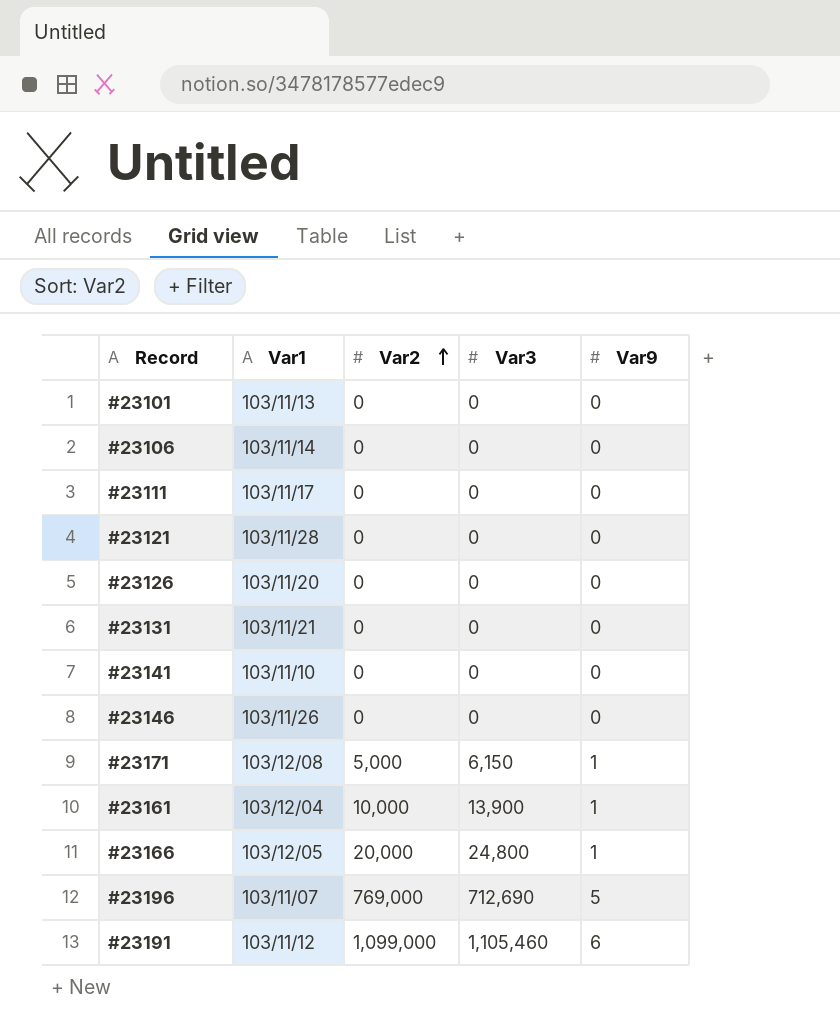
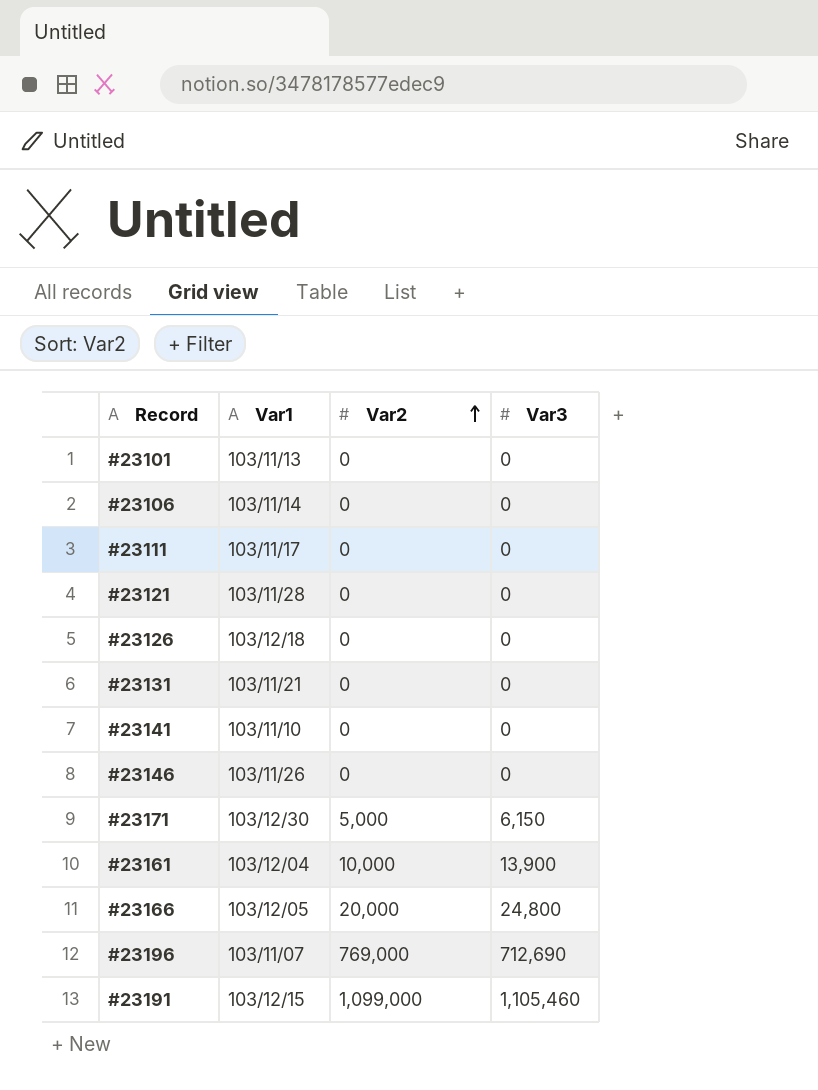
column Var9 | position: 5 -> none
#23126 | Var1: 103/11/20 -> 103/12/18
#23171 | Var1: 103/12/08 -> 103/12/30
#23191 | Var1: 103/11/12 -> 103/12/15

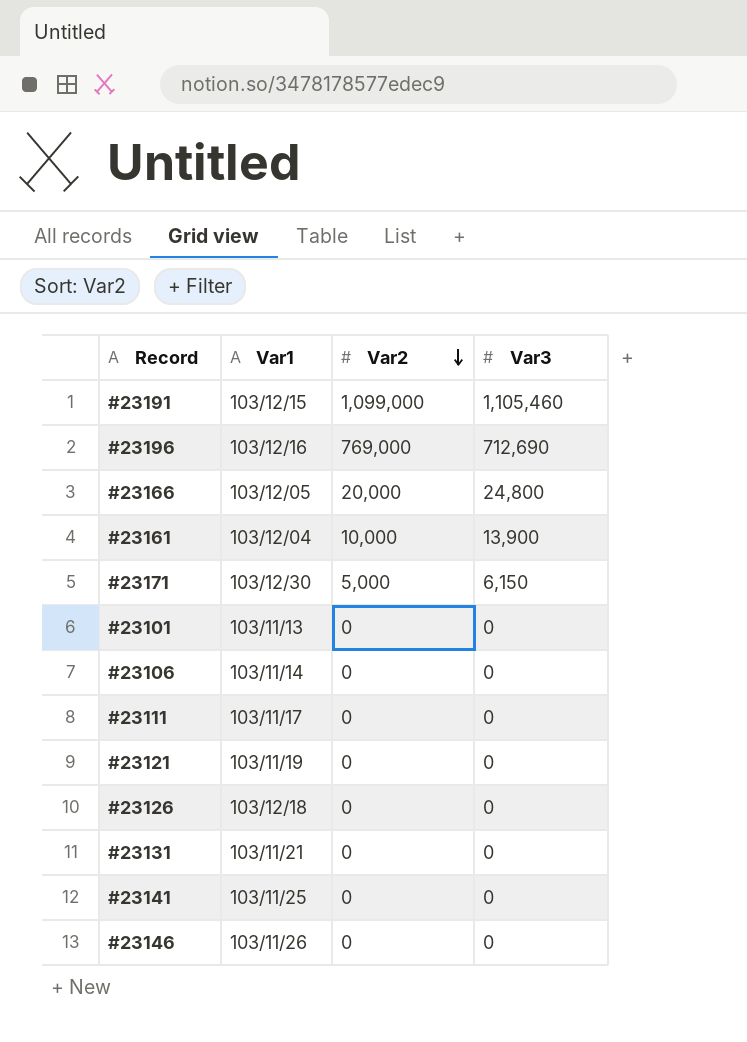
row order: Var2 ascending -> Var2 descending
#23196 | Var1: 103/11/07 -> 103/12/16
#23121 | Var1: 103/11/28 -> 103/11/19
#23141 | Var1: 103/11/10 -> 103/11/25

